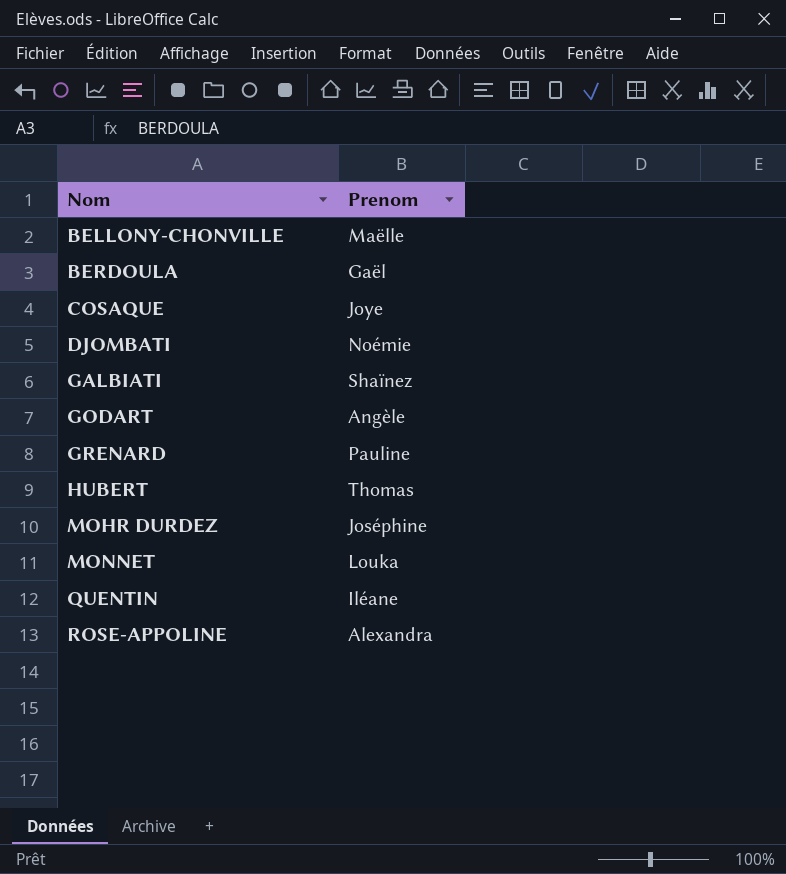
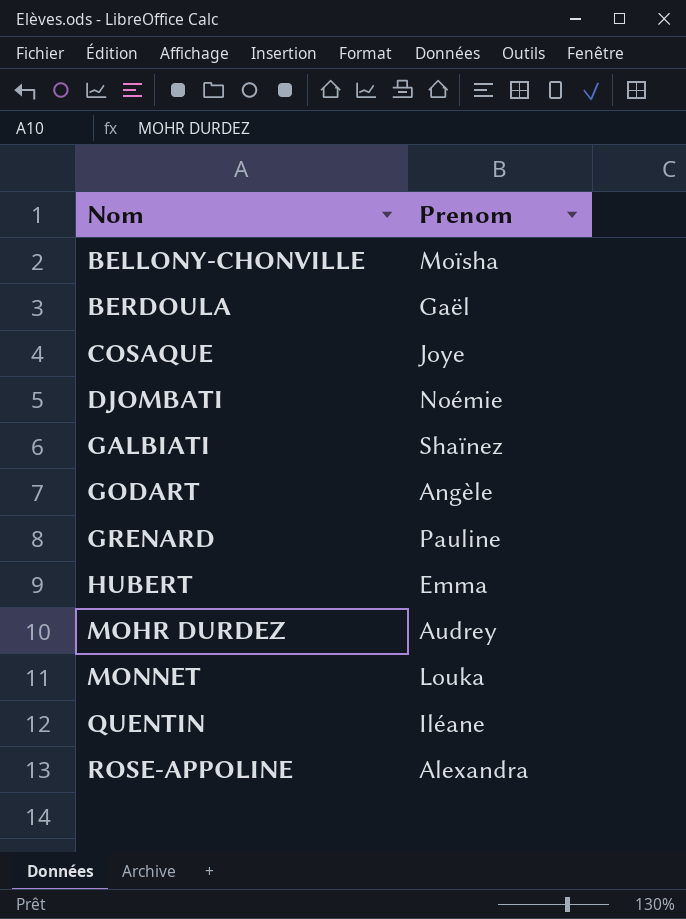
BELLONY-CHONVILLE | Prenom: Maëlle -> Moïsha
HUBERT | Prenom: Thomas -> Emma
MOHR DURDEZ | Prenom: Joséphine -> Audrey

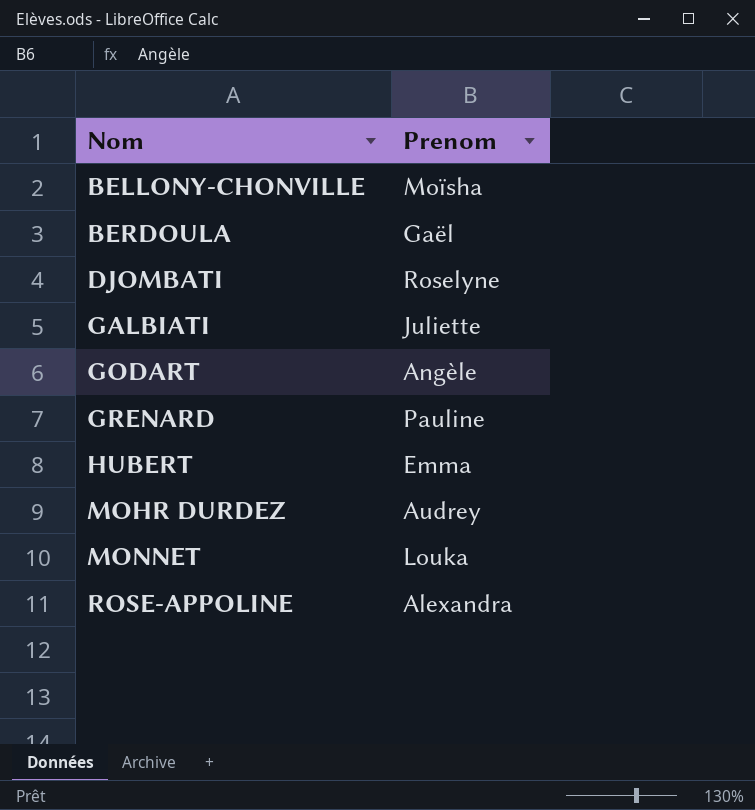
row COSAQUE: Joye -> none
row QUENTIN: Iléane -> none
DJOMBATI | Prenom: Noémie -> Roselyne
GALBIATI | Prenom: Shaïnez -> Juliette

